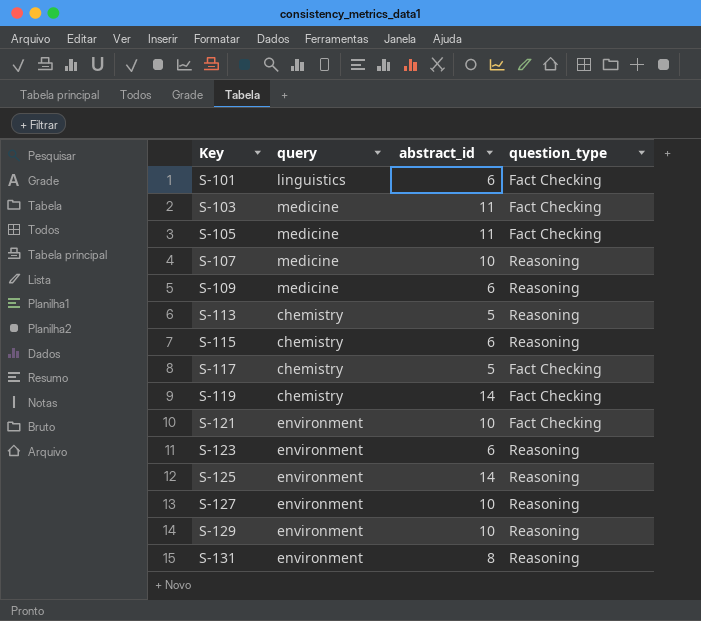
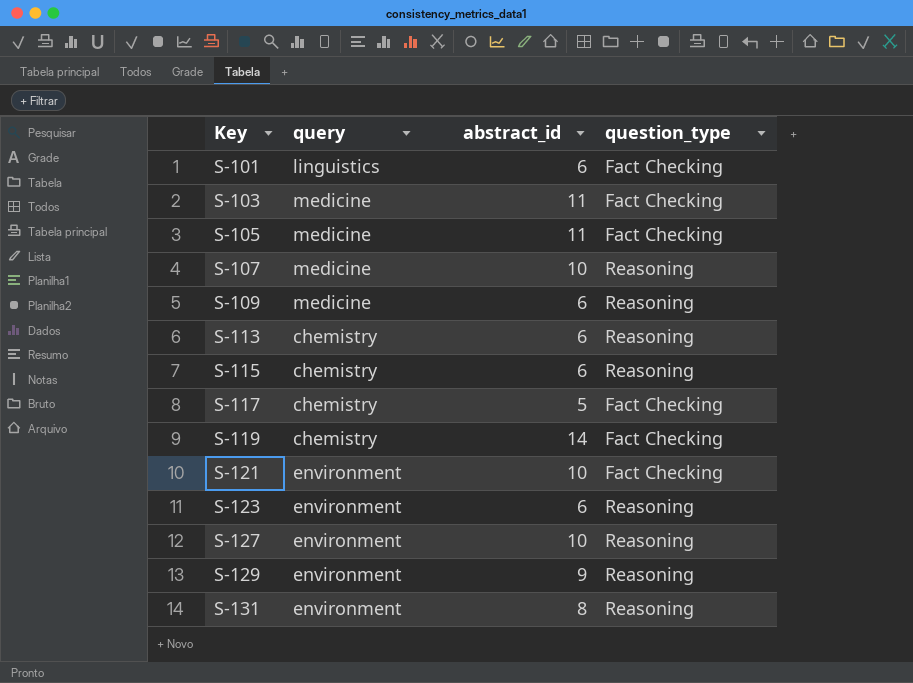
row S-125: environment | 14 | Reasoning -> none
S-113 | abstract_id: 5 -> 6
S-129 | abstract_id: 10 -> 9

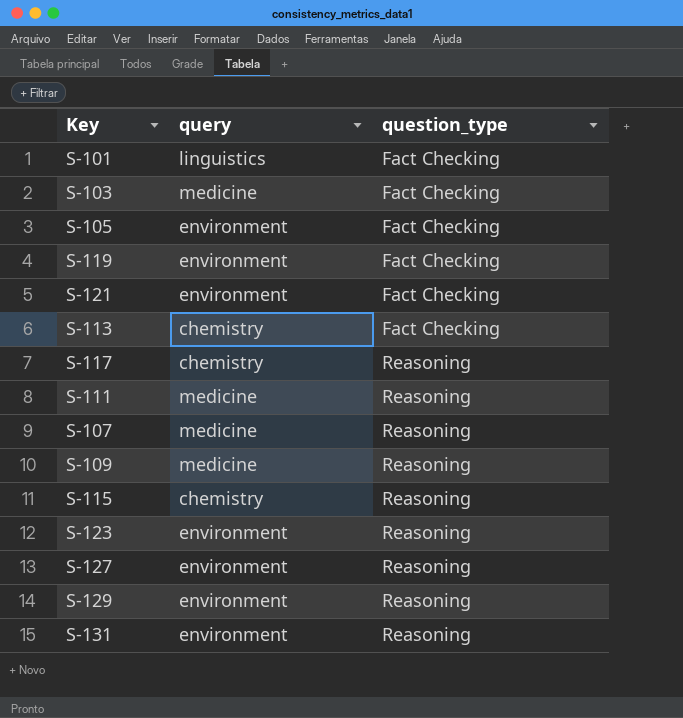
row order: Key ascending -> question_type ascending
column abstract_id | position: 3 -> none
S-105 | query: medicine -> environment
S-119 | query: chemistry -> environment
S-113 | question_type: Reasoning -> Fact Checking
S-117 | question_type: Fact Checking -> Reasoning
row S-111: none -> medicine | Reasoning

